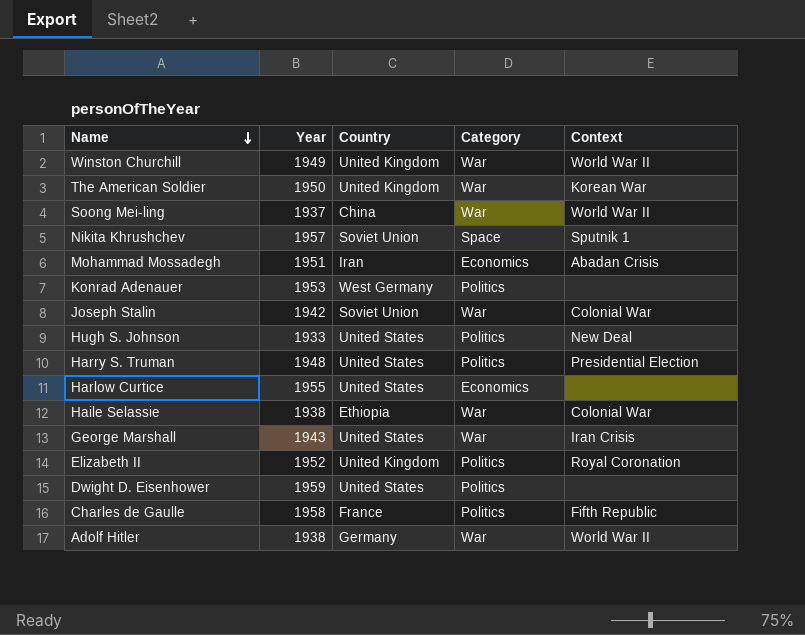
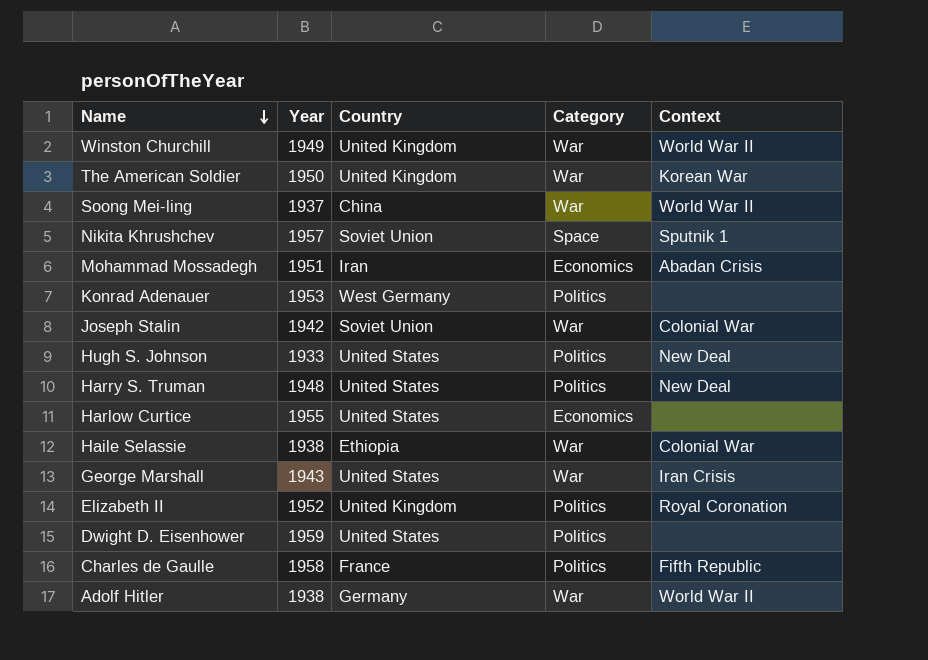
Harry S. Truman | Context: Presidential Election -> New Deal

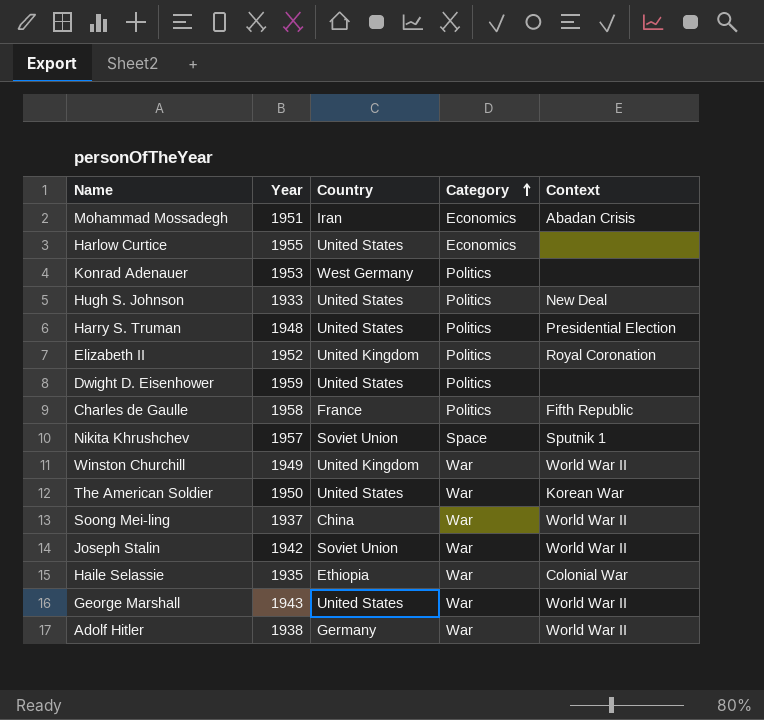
row order: Name descending -> Category ascending
Harry S. Truman | Context: New Deal -> Presidential Election
The American Soldier | Country: United Kingdom -> United States
Joseph Stalin | Context: Colonial War -> World War II
Haile Selassie | Year: 1938 -> 1935
George Marshall | Context: Iran Crisis -> World War II

